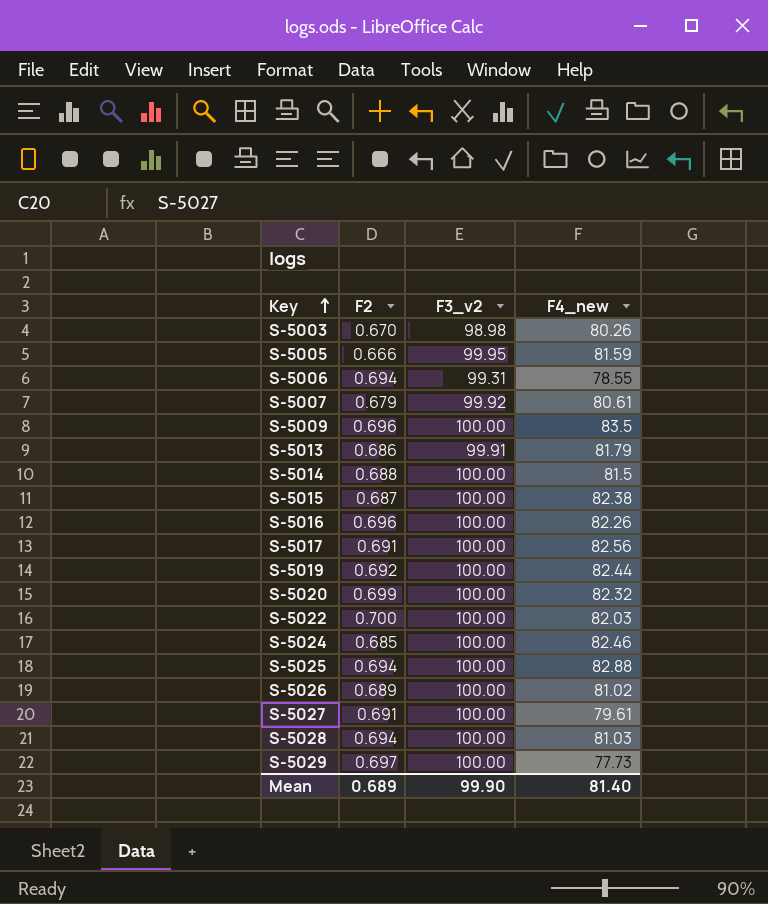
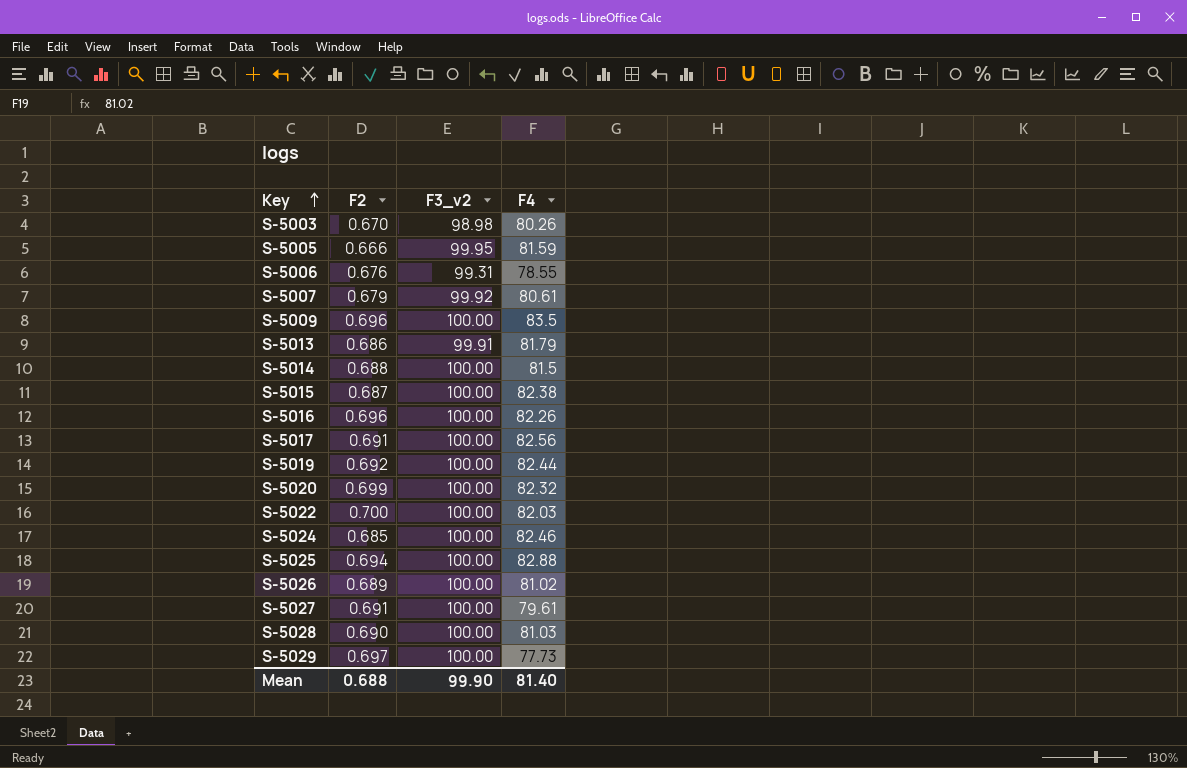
column name: F4_new -> F4
S-5006 | F2: 0.694 -> 0.676
S-5028 | F2: 0.694 -> 0.690
Mean | F2: 0.689 -> 0.688

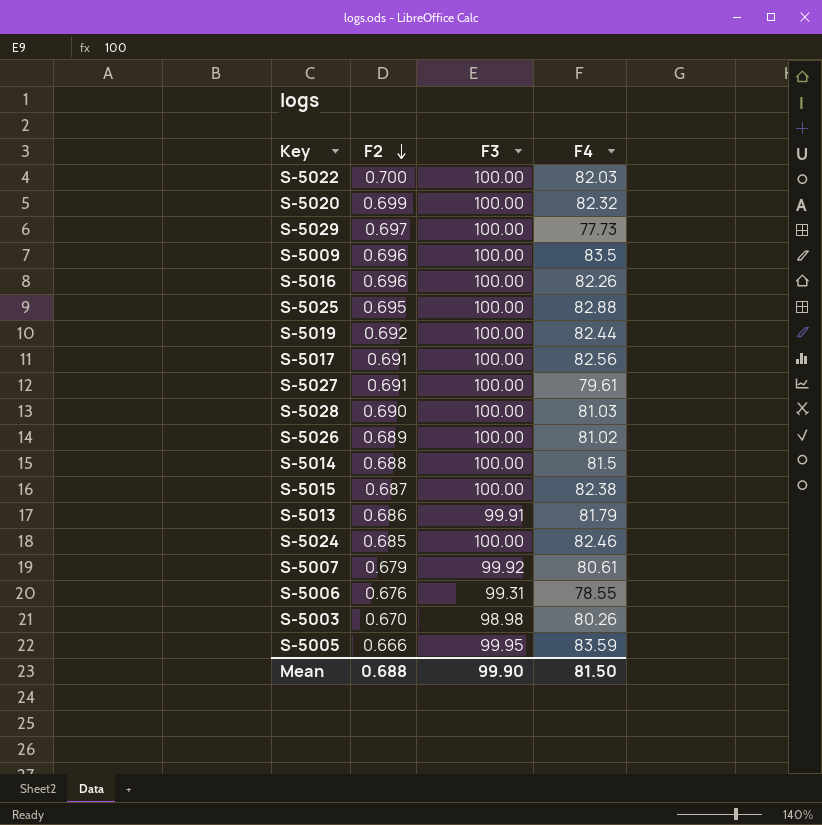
row order: Key ascending -> F2 descending
column name: F3_v2 -> F3
S-5025 | F2: 0.694 -> 0.695
S-5005 | F4: 81.59 -> 83.59
Mean | F4: 81.40 -> 81.50

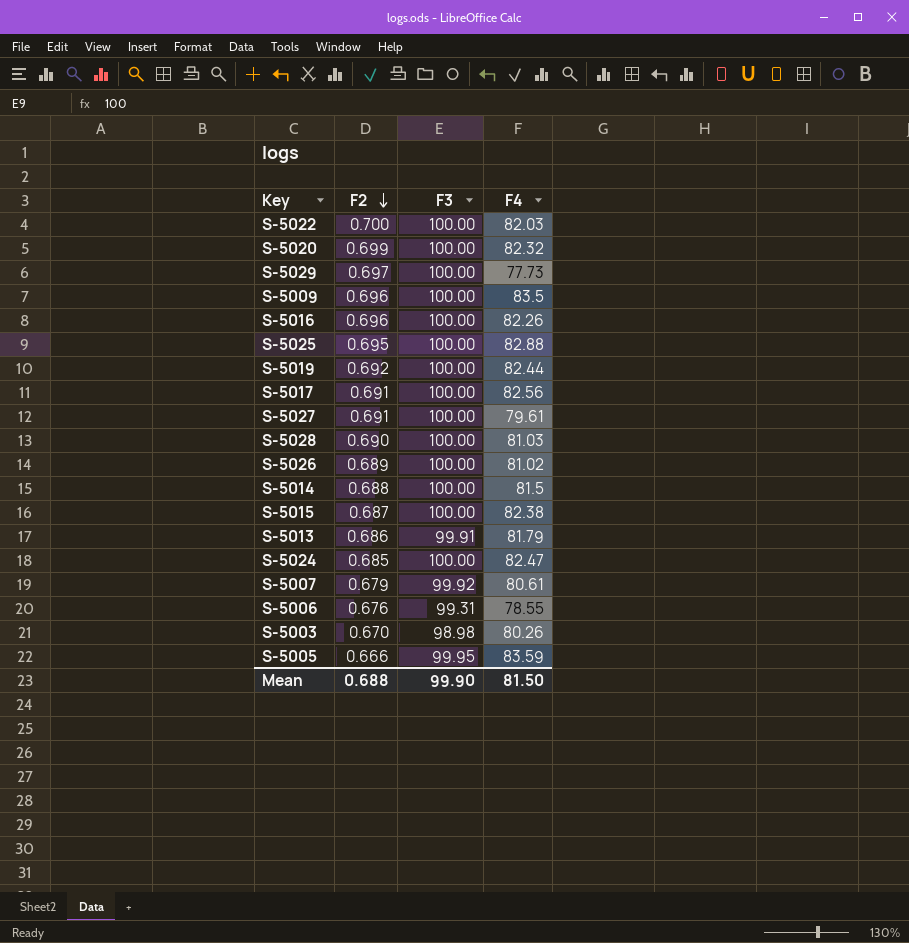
S-5024 | F4: 82.46 -> 82.47

